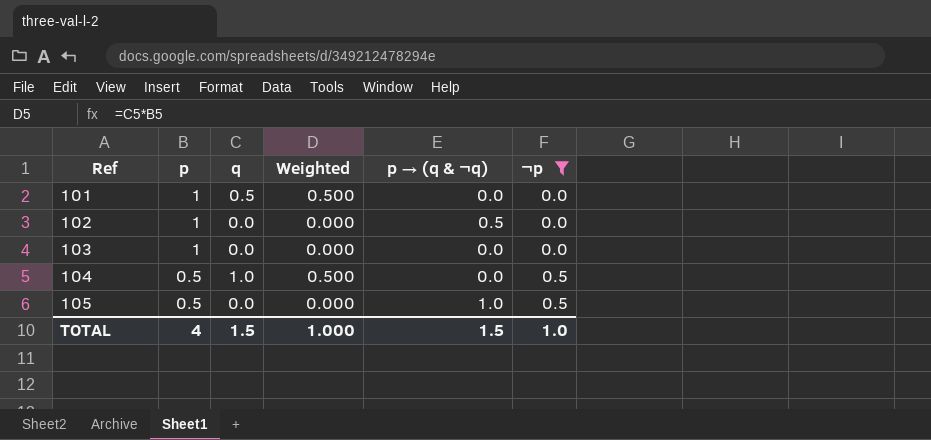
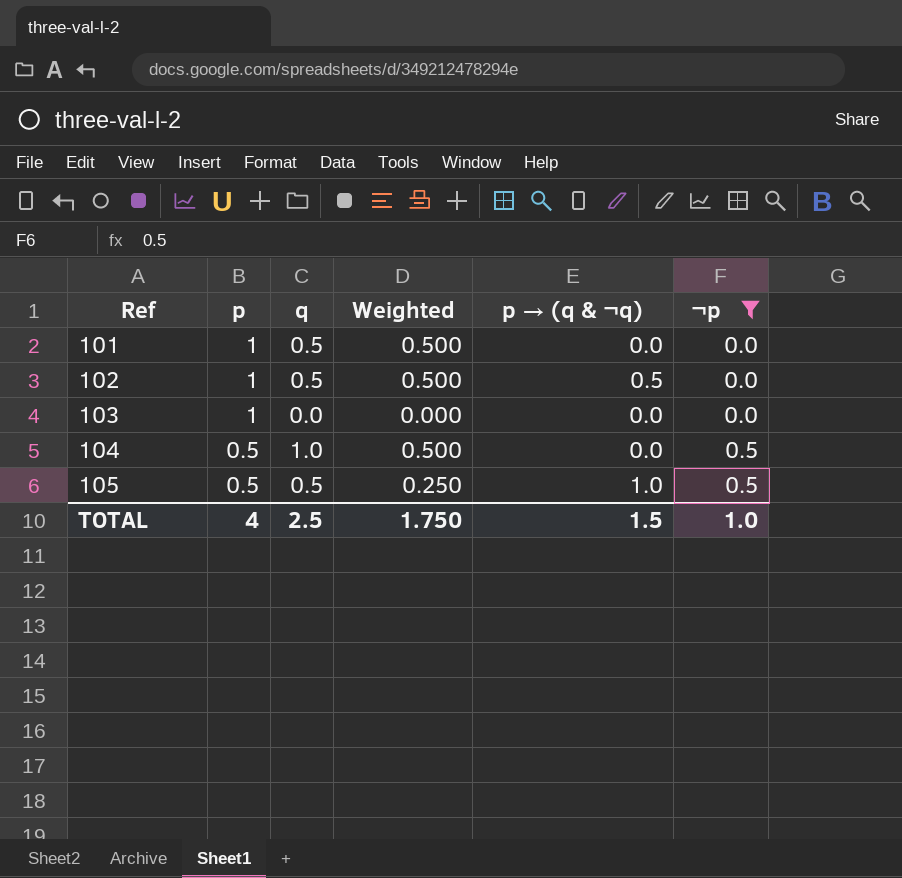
102 | q: 0.0 -> 0.5
102 | Weighted: 0.000 -> 0.500
105 | q: 0.0 -> 0.5
105 | Weighted: 0.000 -> 0.250
TOTAL | q: 1.5 -> 2.5
TOTAL | Weighted: 1.000 -> 1.750

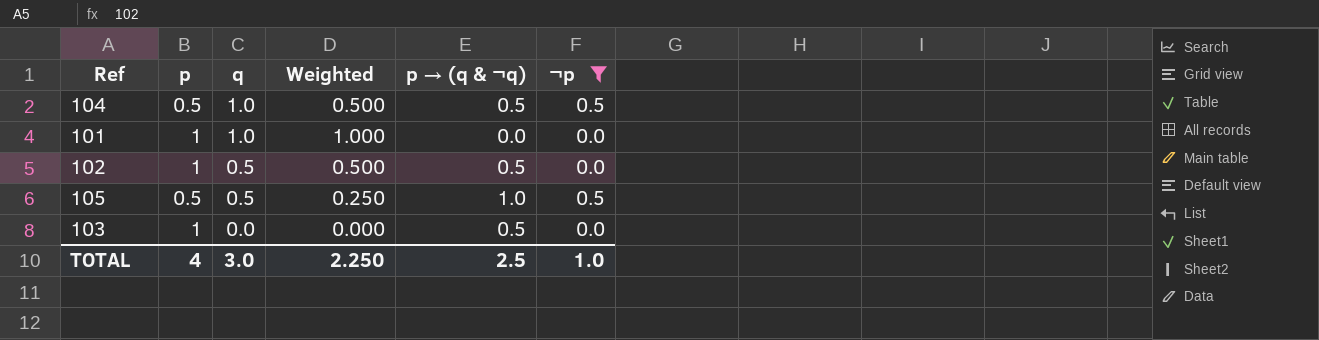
row order: Ref ascending -> q descending
104 | p → (q & ¬q): 0.0 -> 0.5
101 | q: 0.5 -> 1.0
101 | Weighted: 0.500 -> 1.000
103 | p → (q & ¬q): 0.0 -> 0.5
TOTAL | q: 2.5 -> 3.0
TOTAL | Weighted: 1.750 -> 2.250
TOTAL | p → (q & ¬q): 1.5 -> 2.5

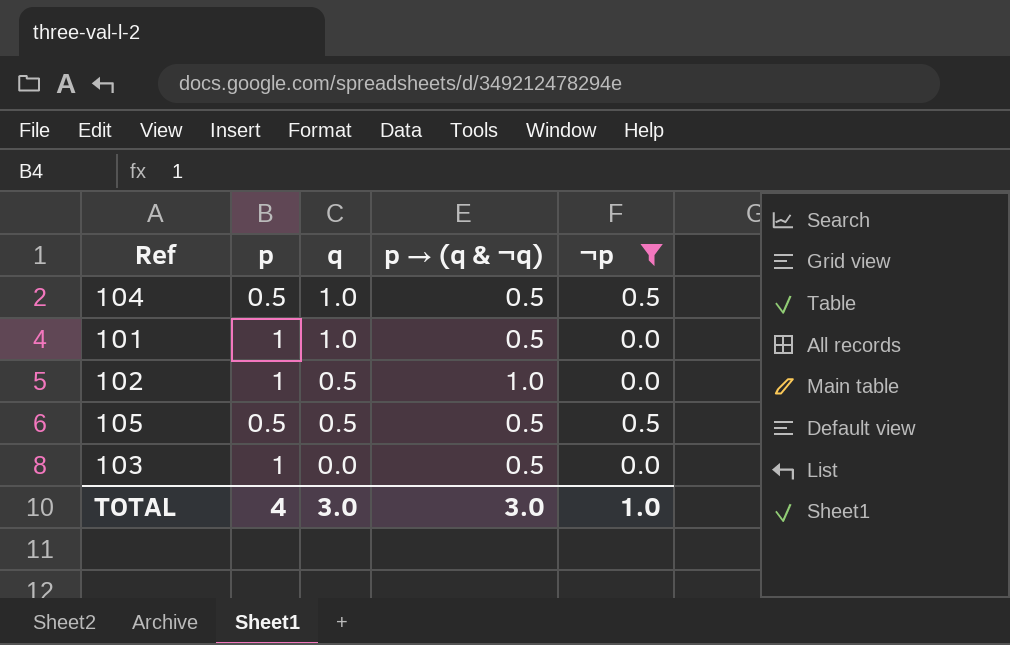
column Weighted | formula: [p] * [q] -> none
101 | p → (q & ¬q): 0.0 -> 0.5
102 | p → (q & ¬q): 0.5 -> 1.0
105 | p → (q & ¬q): 1.0 -> 0.5
TOTAL | p → (q & ¬q): 2.5 -> 3.0

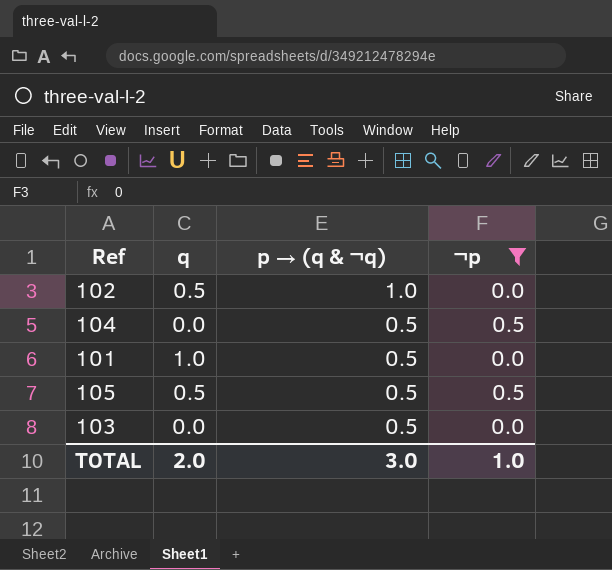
row order: q descending -> p → (q & ¬q) descending
column p | position: 2 -> none
104 | q: 1.0 -> 0.0
TOTAL | q: 3.0 -> 2.0

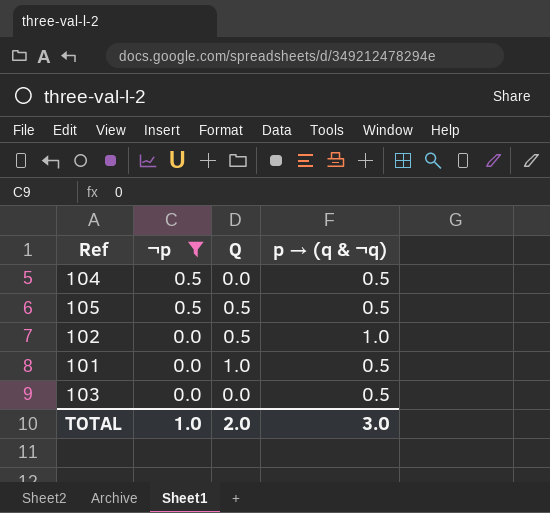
row order: p → (q & ¬q) descending -> ¬p descending
column ¬p | position: 4 -> 2
column name: q -> Q

